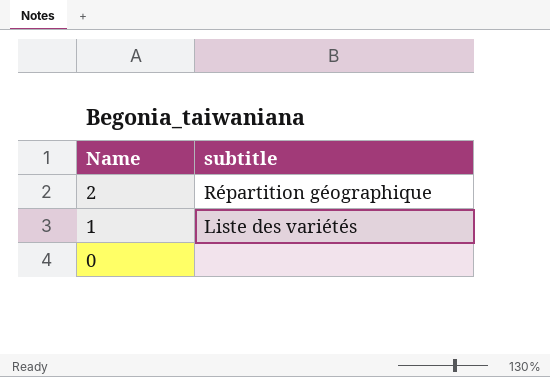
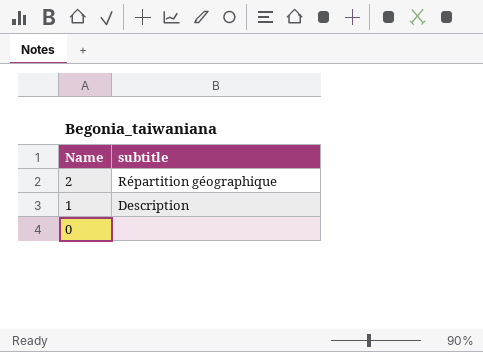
1 | subtitle: Liste des variétés -> Description

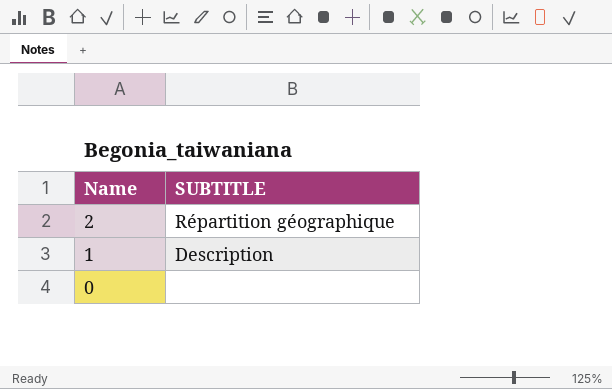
column name: subtitle -> SUBTITLE

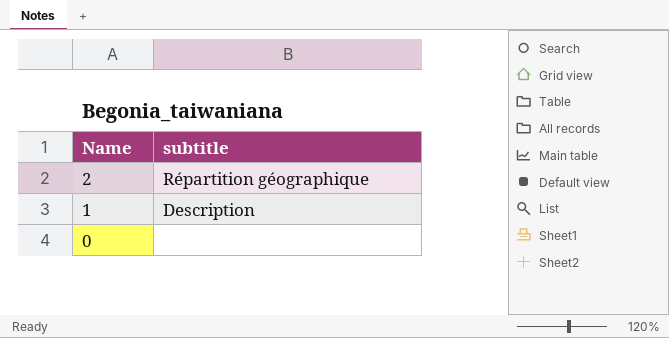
column name: SUBTITLE -> subtitle

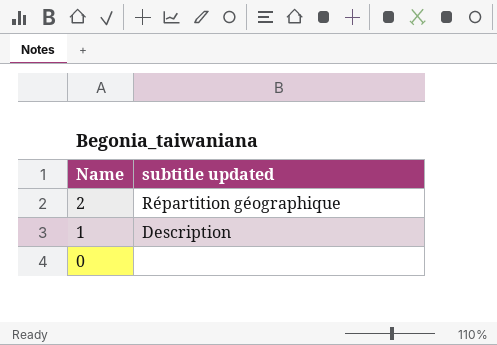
column name: subtitle -> subtitle updated

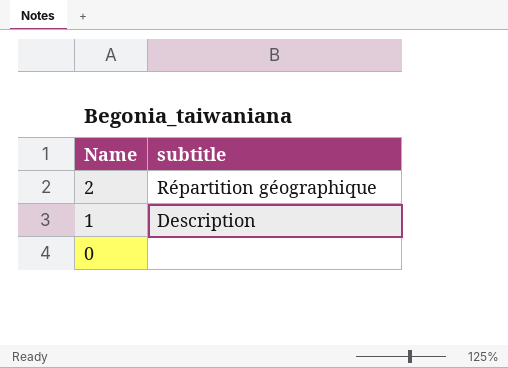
column name: subtitle updated -> subtitle

